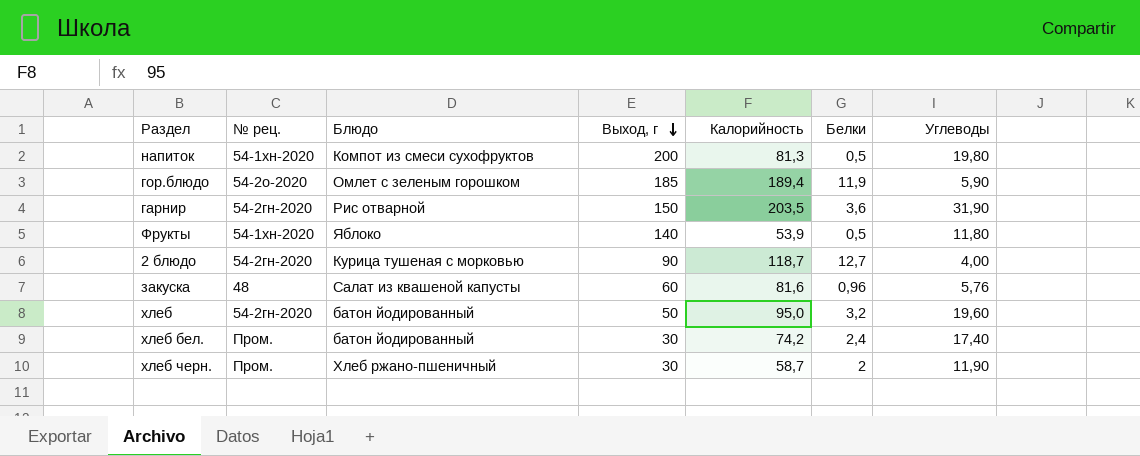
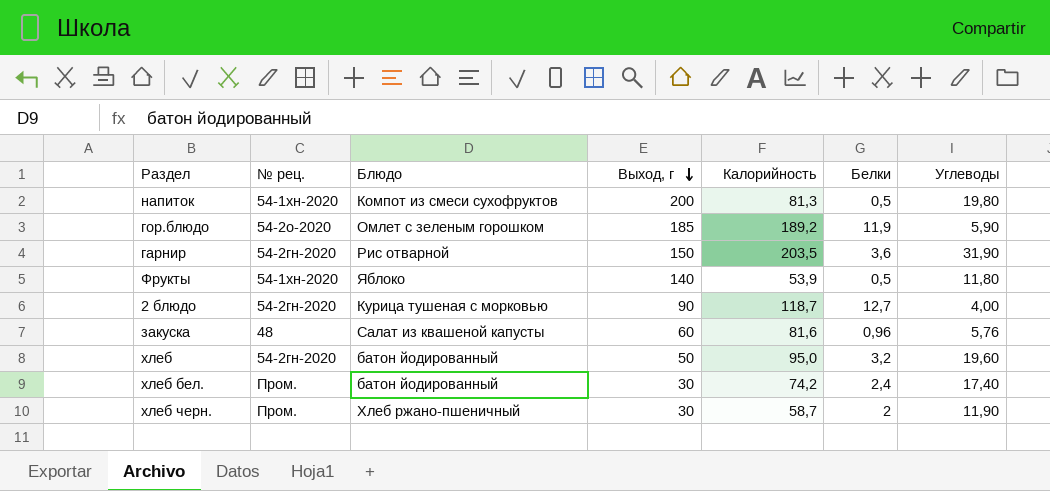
гор.блюдо | Калорийность: 189,4 -> 189,2

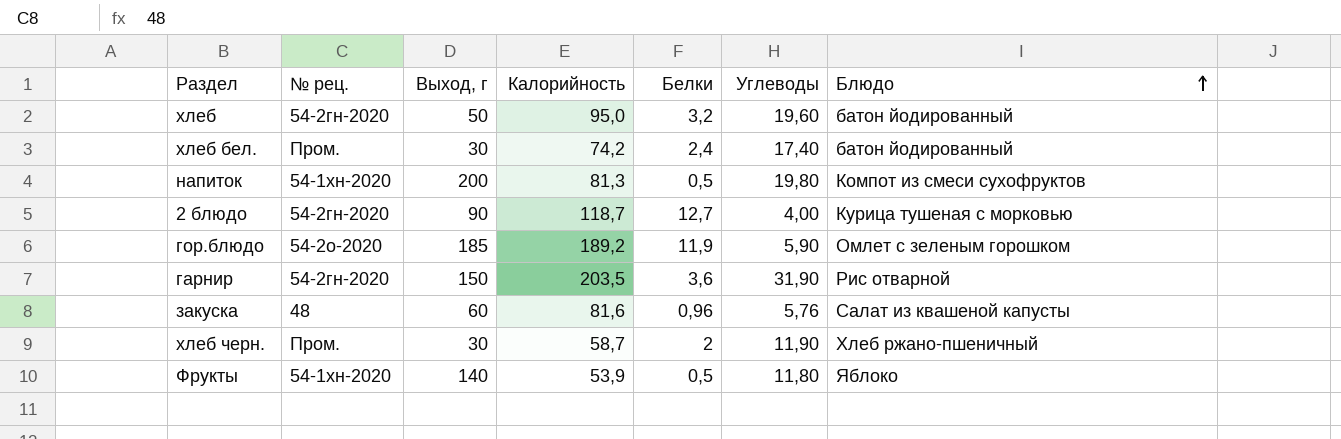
row order: Выход, г descending -> Блюдо ascending
column Блюдо | position: 3 -> 7

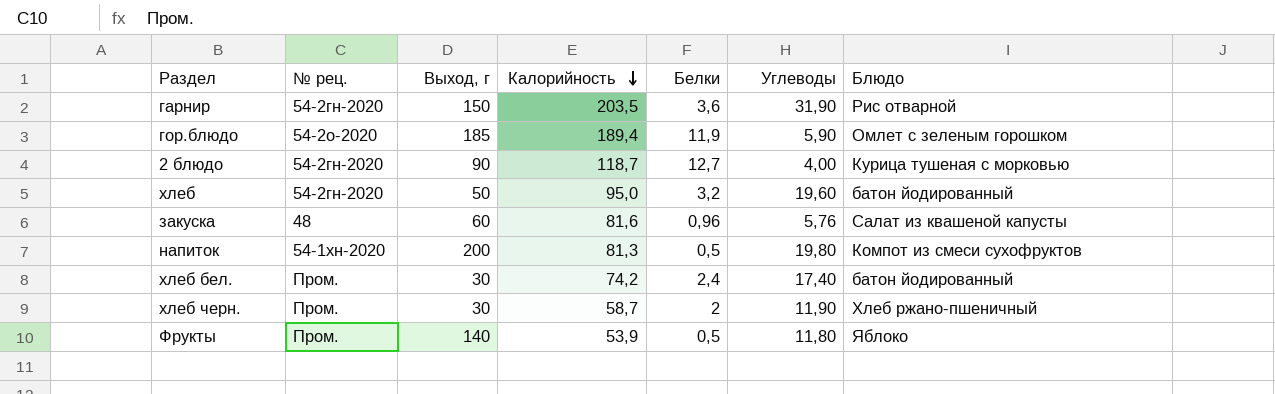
row order: Блюдо ascending -> Калорийность descending
гор.блюдо | Калорийность: 189,2 -> 189,4
Фрукты | № рец.: 54-1хн-2020 -> Пром.

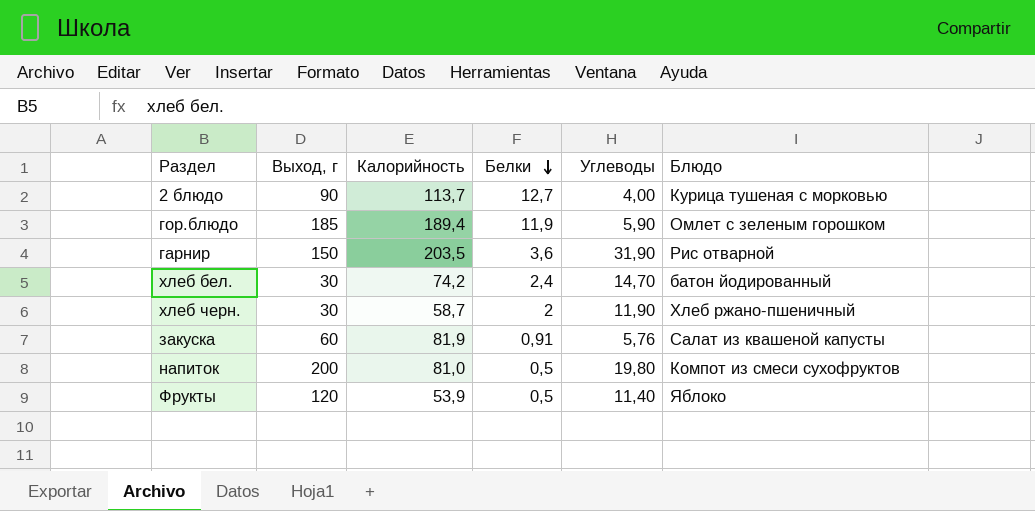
row order: Калорийность descending -> Белки descending
column № рец. | position: 2 -> none
row хлеб: 54-2гн-2020 | 50 | 95,0 | 3,2 | 19,60 | батон йодированный -> none
2 блюдо | Калорийность: 118,7 -> 113,7
хлеб бел. | Углеводы: 17,40 -> 14,70
закуска | Калорийность: 81,6 -> 81,9
закуска | Белки: 0,96 -> 0,91
напиток | Калорийность: 81,3 -> 81,0
Фрукты | Выход, г: 140 -> 120
Фрукты | Углеводы: 11,80 -> 11,40

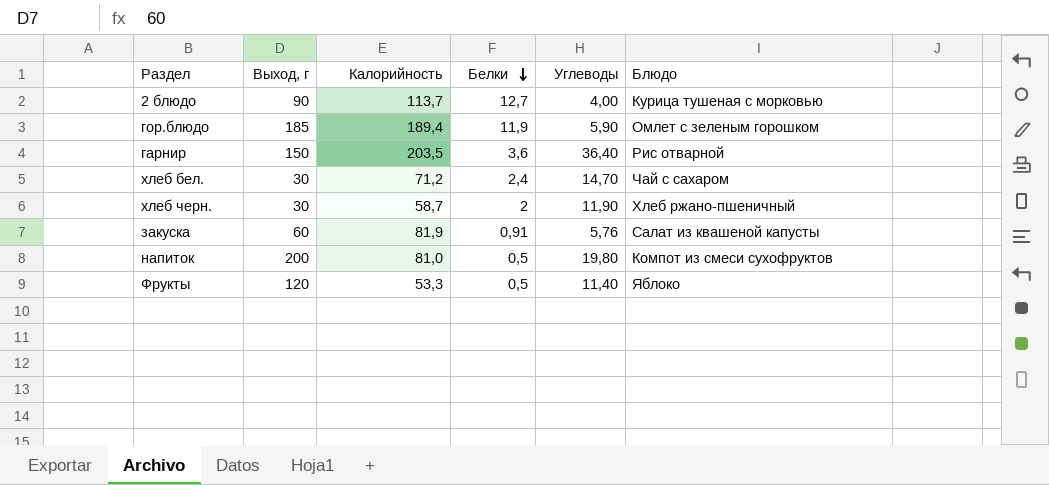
гарнир | Углеводы: 31,90 -> 36,40
хлеб бел. | Калорийность: 74,2 -> 71,2
хлеб бел. | Блюдо: батон йодированный -> Чай с сахаром
Фрукты | Калорийность: 53,9 -> 53,3

